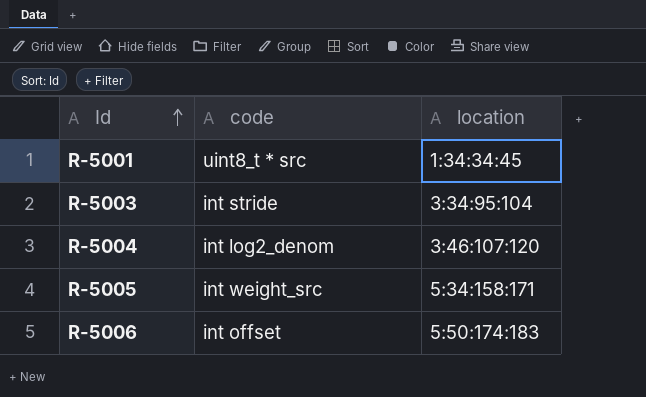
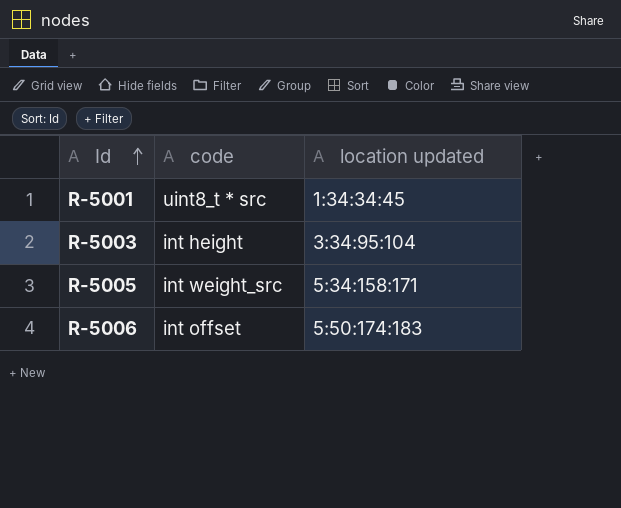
column name: location -> location updated
row R-5004: int log2_denom | 3:46:107:120 -> none
R-5003 | code: int stride -> int height

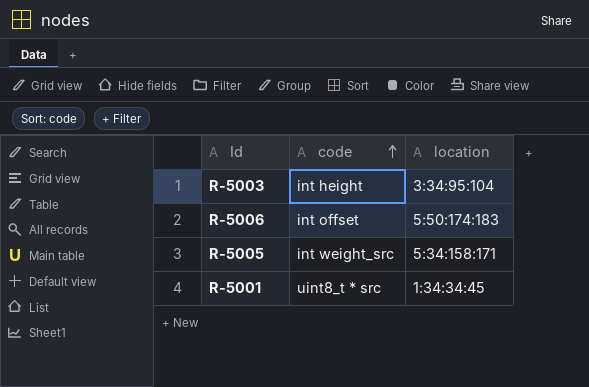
row order: Id ascending -> code ascending
column name: location updated -> location

